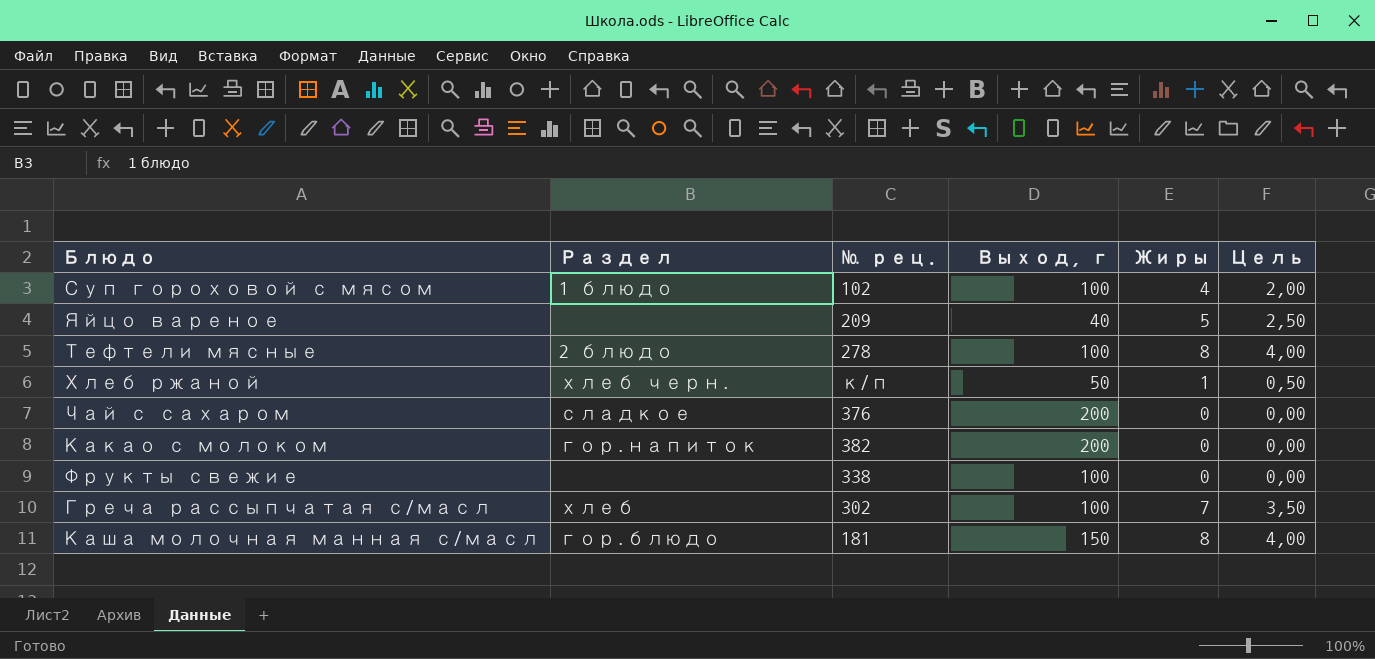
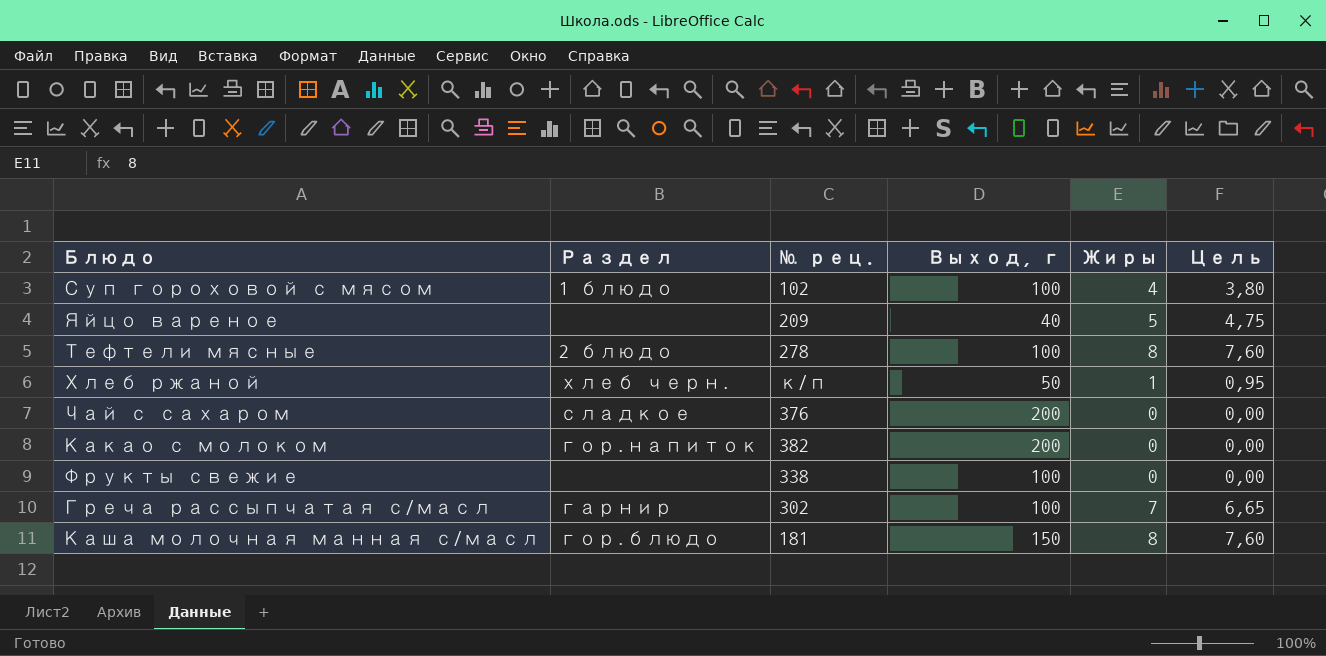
column Цель | formula: [Жиры] * 0,5 -> [Жиры] * 0,95
Греча рассыпчатая с/масл | Раздел: хлеб -> гарнир

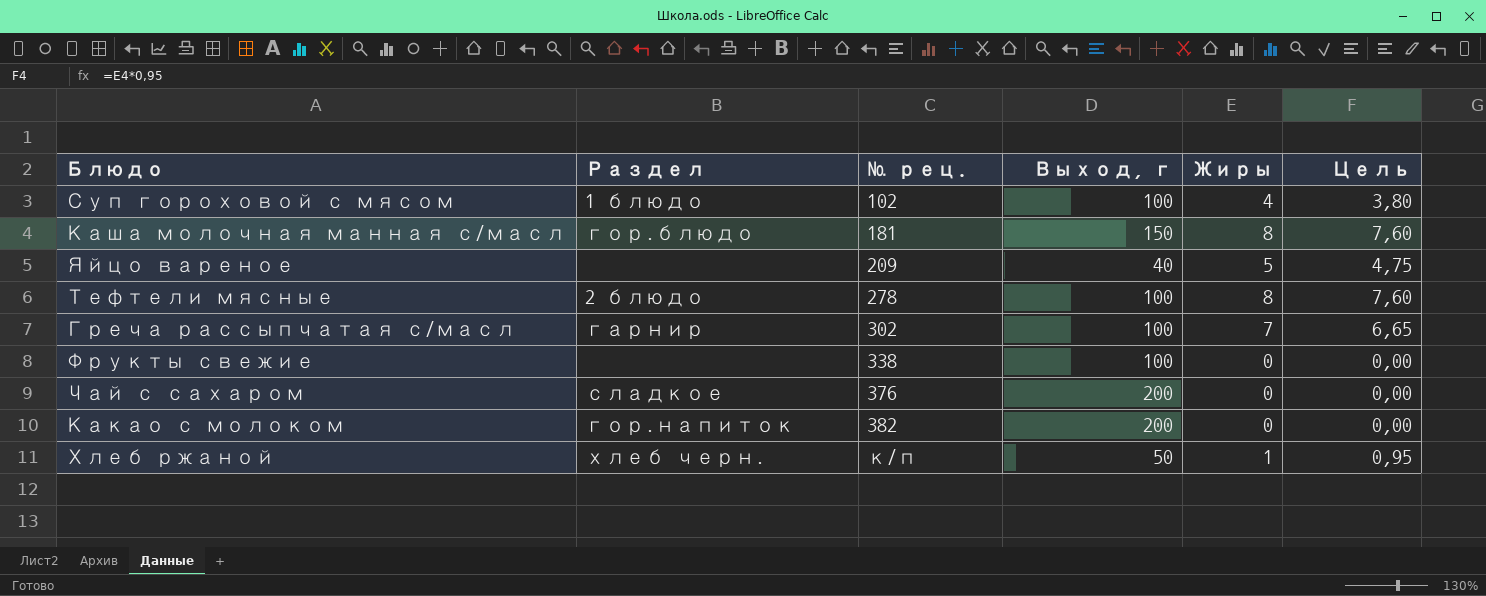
row order: none -> № рец. ascending

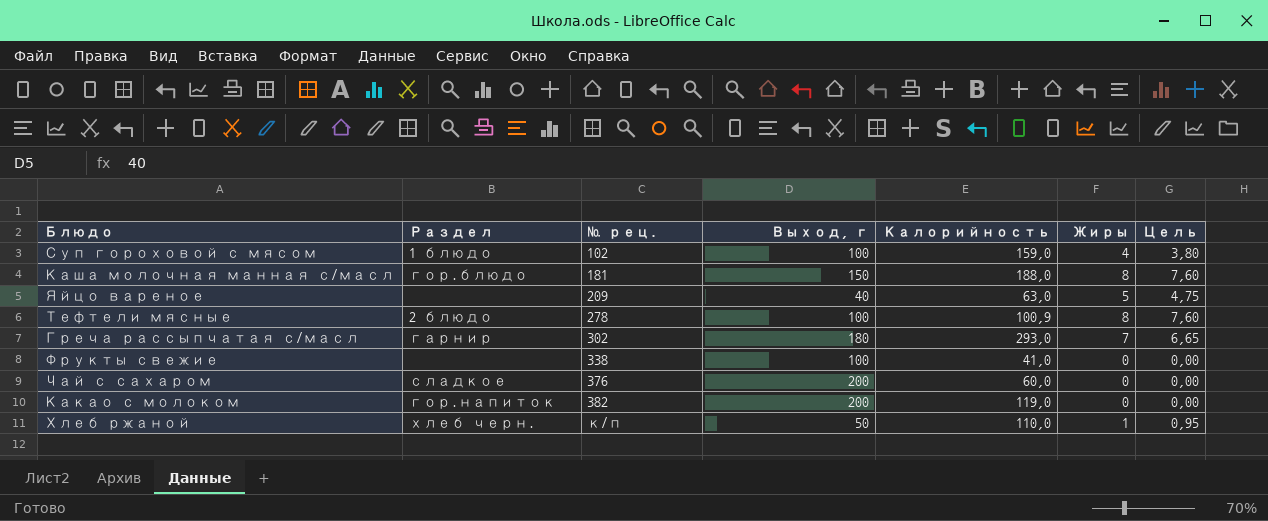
column Калорийность | position: none -> 5
Греча рассыпчатая с/масл | Выход, г: 100 -> 180

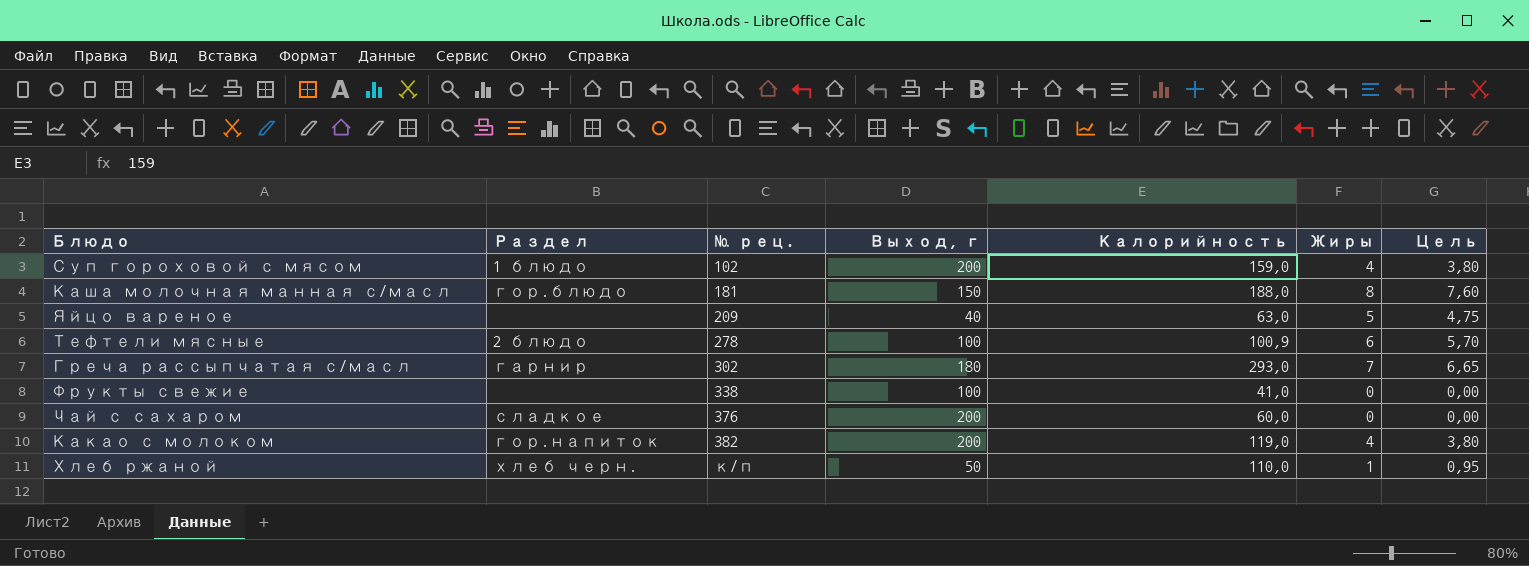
Суп гороховой с мясом | Выход, г: 100 -> 200
Тефтели мясные | Жиры: 8 -> 6
Тефтели мясные | Цель: 7,60 -> 5,70
Какао с молоком | Жиры: 0 -> 4
Какао с молоком | Цель: 0,00 -> 3,80

